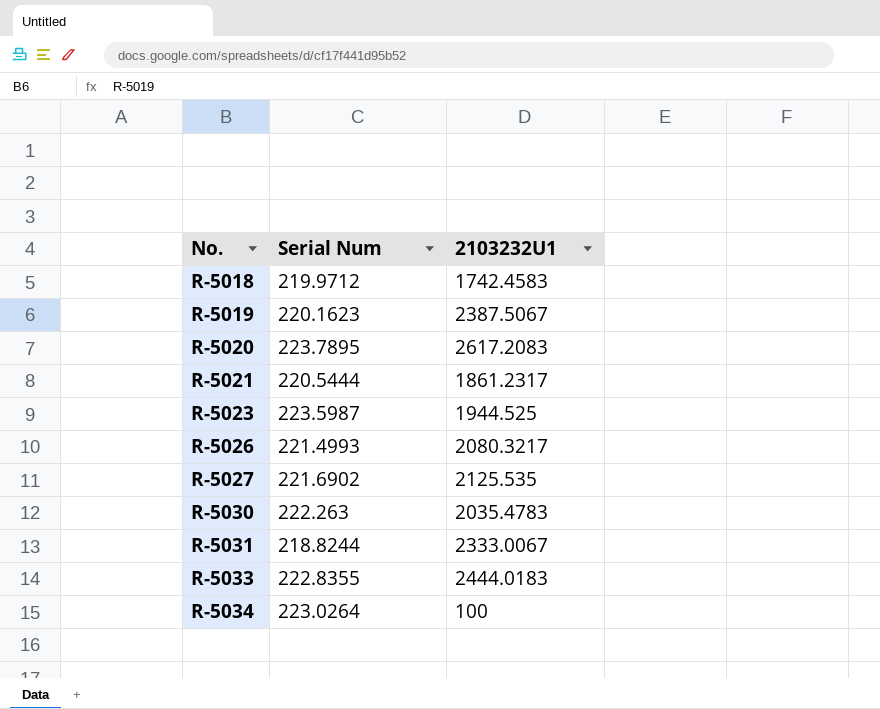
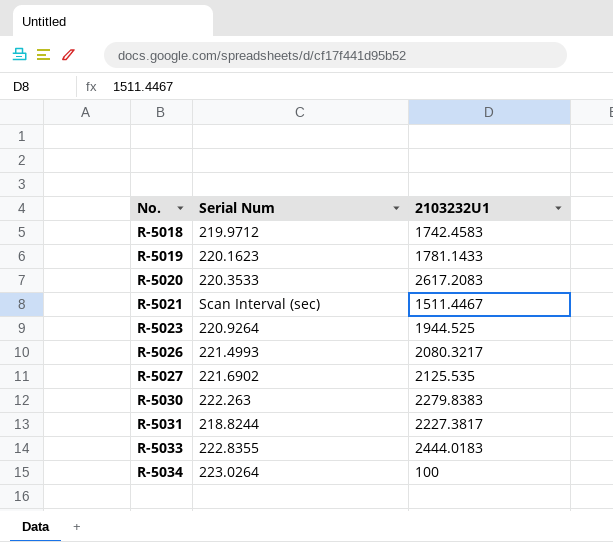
R-5019 | 2103232U1: 2387.5067 -> 1781.1433
R-5020 | Serial Num: 223.7895 -> 220.3533
R-5021 | Serial Num: 220.5444 -> Scan Interval (sec)
R-5021 | 2103232U1: 1861.2317 -> 1511.4467
R-5023 | Serial Num: 223.5987 -> 220.9264
R-5030 | 2103232U1: 2035.4783 -> 2279.8383
R-5031 | 2103232U1: 2333.0067 -> 2227.3817

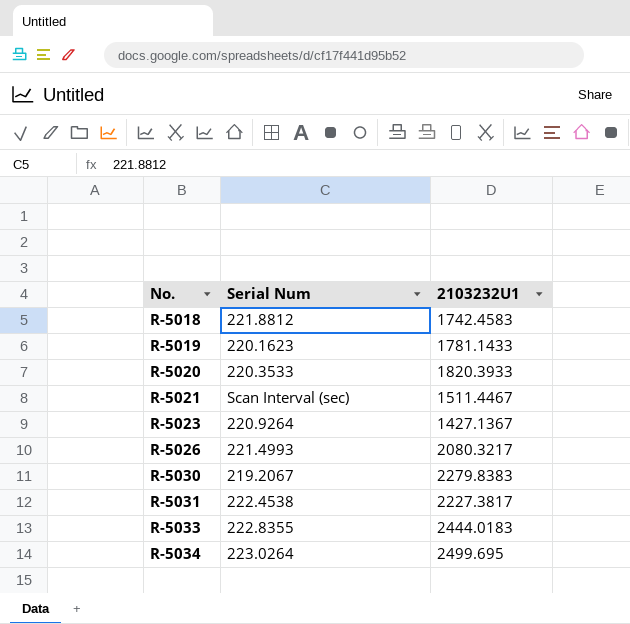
row R-5027: 221.6902 | 2125.535 -> none
R-5018 | Serial Num: 219.9712 -> 221.8812
R-5020 | 2103232U1: 2617.2083 -> 1820.3933
R-5023 | 2103232U1: 1944.525 -> 1427.1367
R-5030 | Serial Num: 222.263 -> 219.2067
R-5031 | Serial Num: 218.8244 -> 222.4538
R-5034 | 2103232U1: 100 -> 2499.695

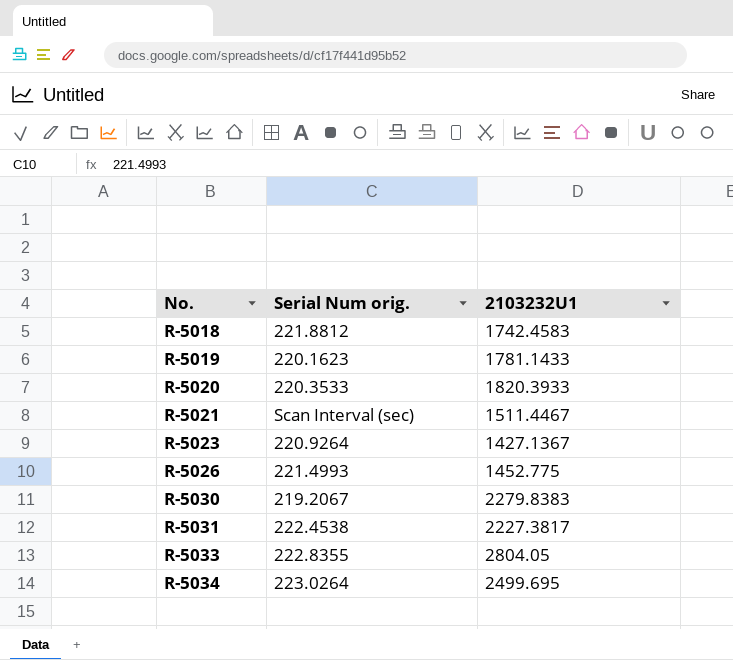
column name: Serial Num -> Serial Num orig.
R-5026 | 2103232U1: 2080.3217 -> 1452.775
R-5033 | 2103232U1: 2444.0183 -> 2804.05

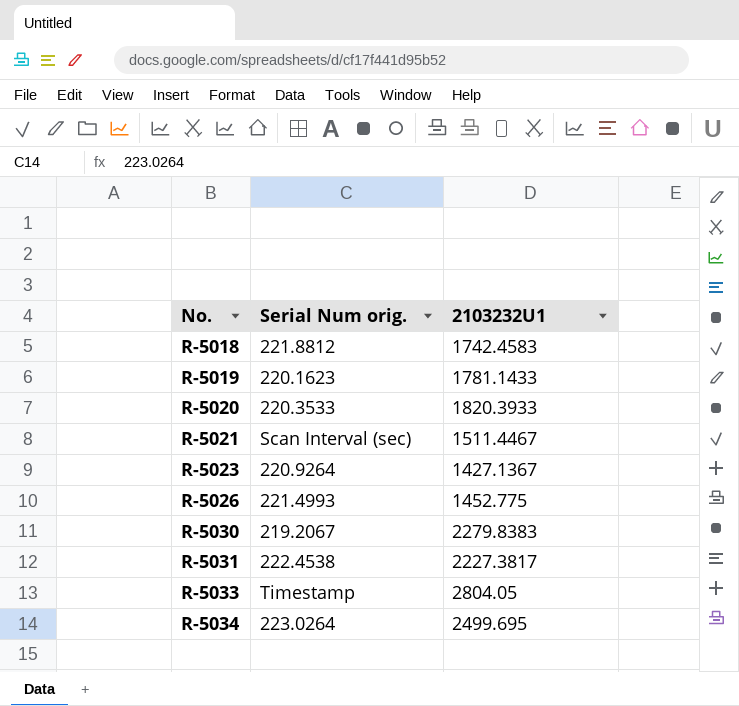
R-5033 | Serial Num orig.: 222.8355 -> Timestamp

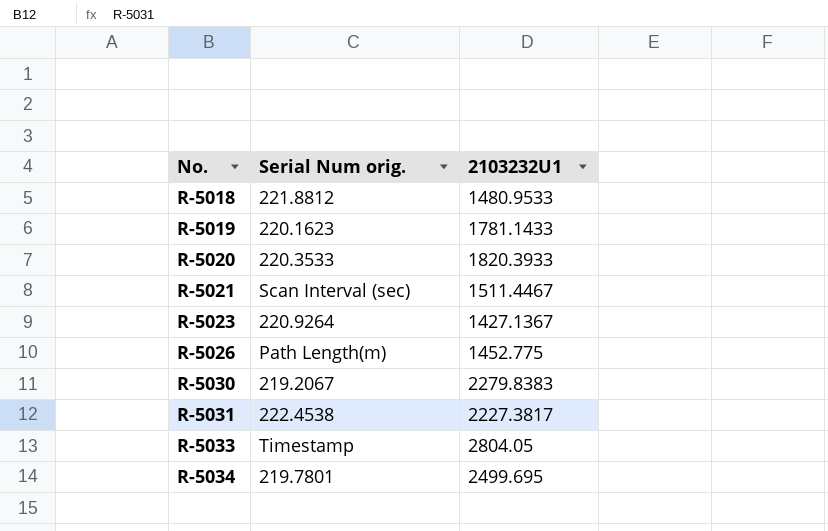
R-5018 | 2103232U1: 1742.4583 -> 1480.9533
R-5026 | Serial Num orig.: 221.4993 -> Path Length(m)
R-5034 | Serial Num orig.: 223.0264 -> 219.7801

